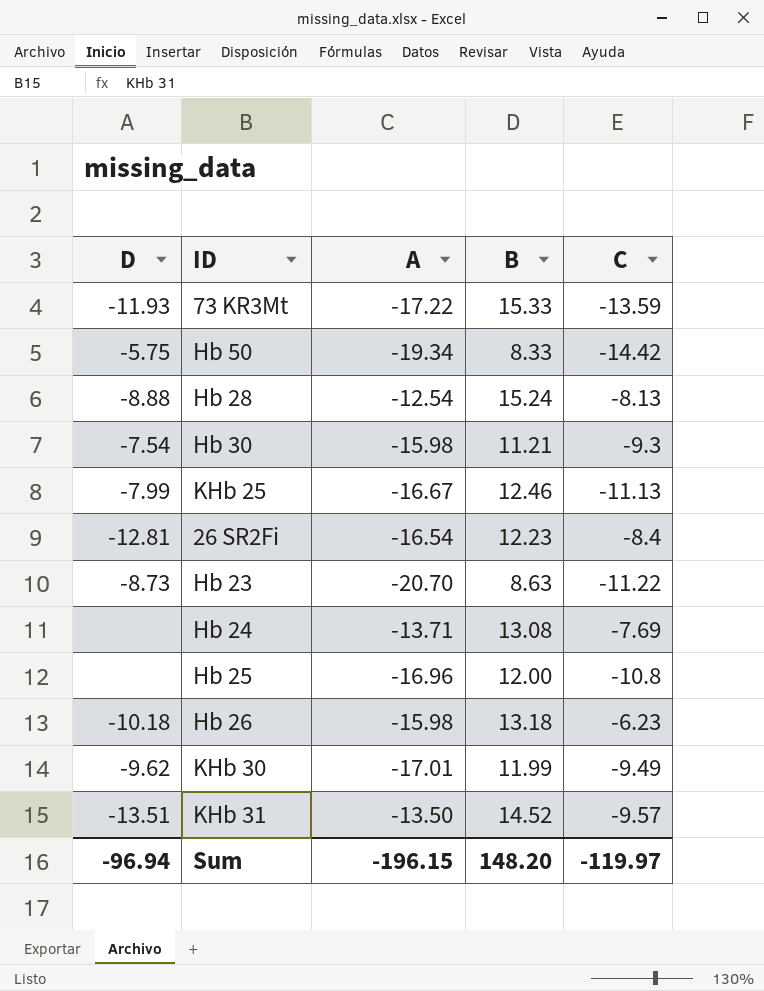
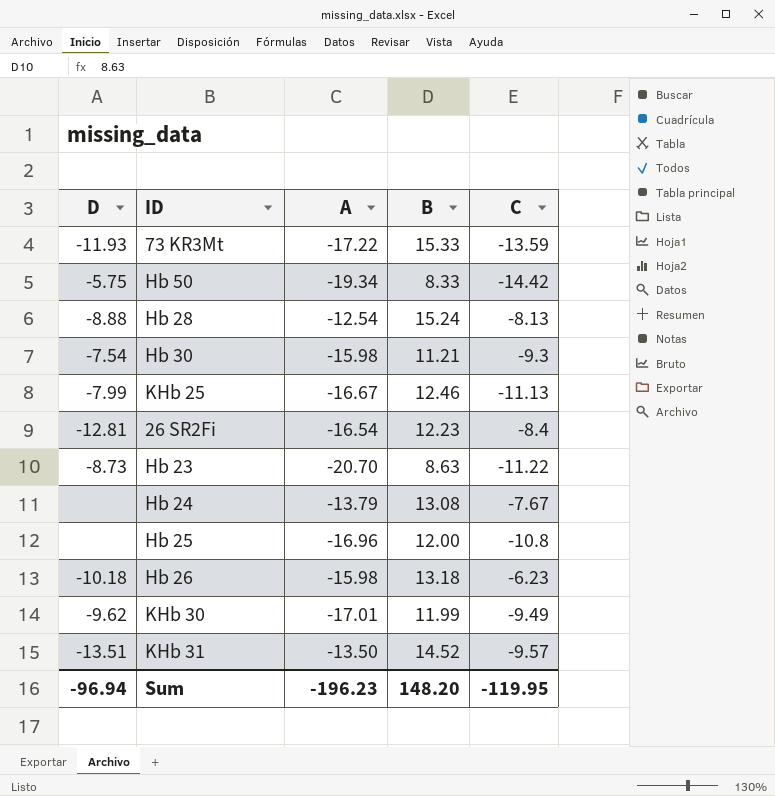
Hb 24 | A: -13.71 -> -13.79
Hb 24 | C: -7.69 -> -7.67
Sum | A: -196.15 -> -196.23
Sum | C: -119.97 -> -119.95

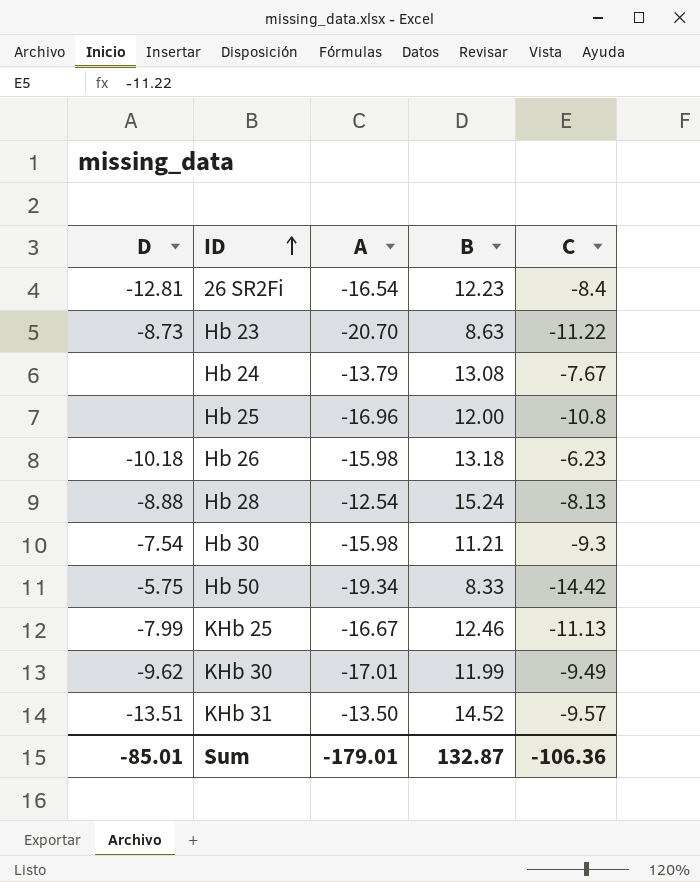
row order: none -> ID ascending
row 73 KR3Mt: -11.93 | -17.22 | 15.33 | -13.59 -> none
Sum | D: -96.94 -> -85.01
Sum | A: -196.23 -> -179.01
Sum | B: 148.20 -> 132.87
Sum | C: -119.95 -> -106.36

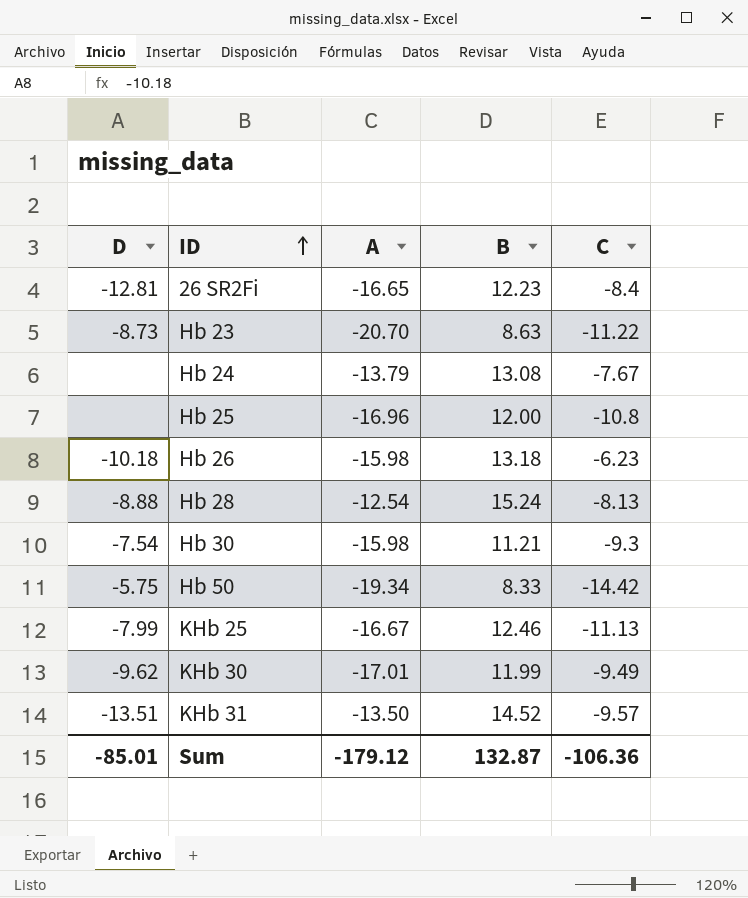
26 SR2Fi | A: -16.54 -> -16.65
Sum | A: -179.01 -> -179.12

